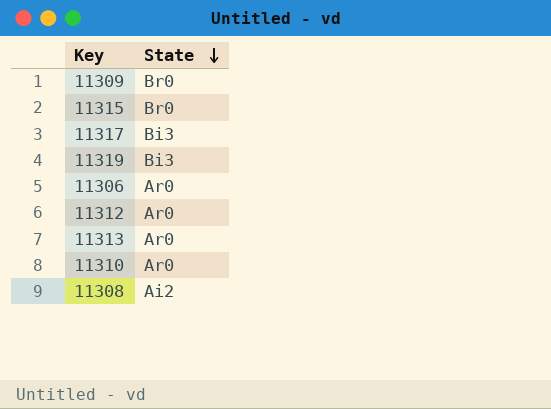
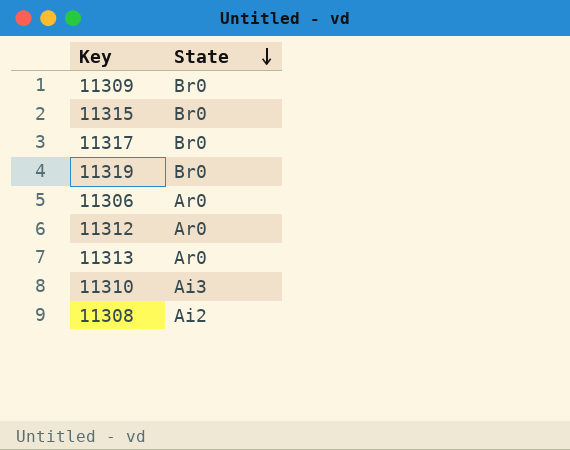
11317 | State: Bi3 -> Br0
11319 | State: Bi3 -> Br0
11310 | State: Ar0 -> Ai3

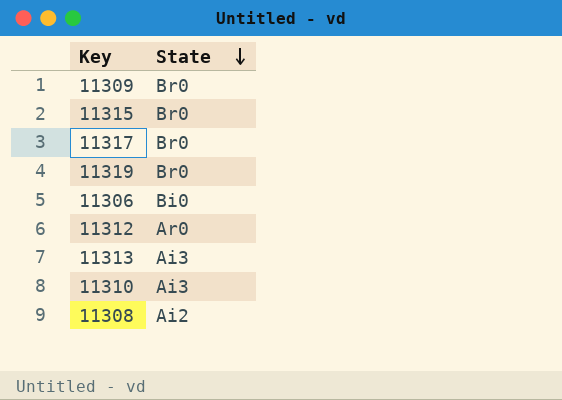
11306 | State: Ar0 -> Bi0
11313 | State: Ar0 -> Ai3

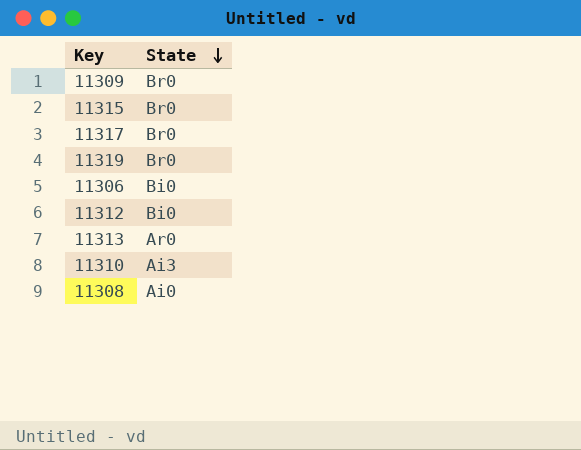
11312 | State: Ar0 -> Bi0
11313 | State: Ai3 -> Ar0
11308 | State: Ai2 -> Ai0

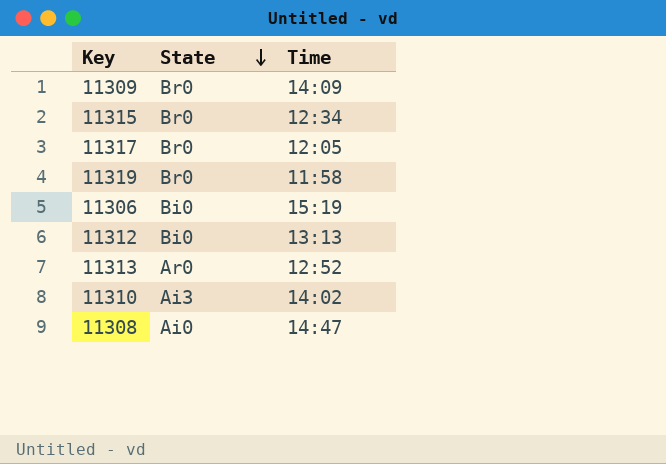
column Time | position: none -> 3

